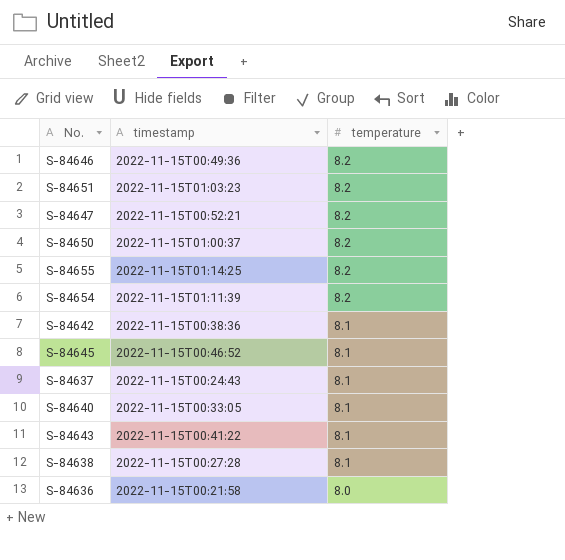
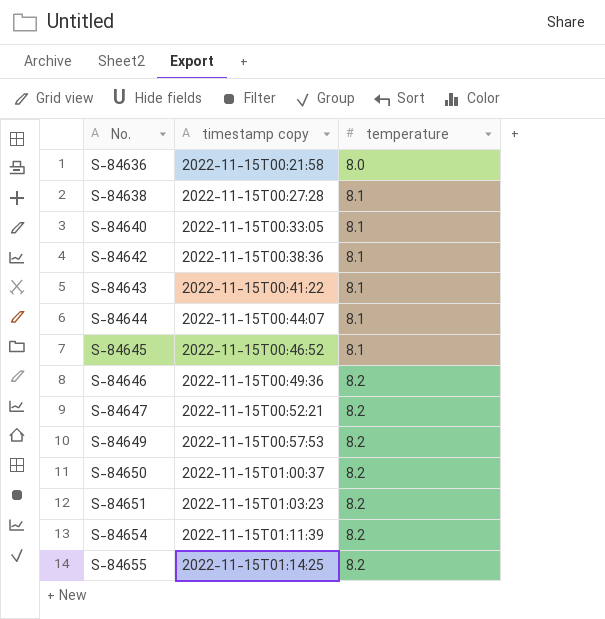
row order: temperature descending -> No. ascending
column name: timestamp -> timestamp copy
row S-84637: 2022-11-15T00:24:43 | 8.1 -> none
row S-84644: none -> 2022-11-15T00:44:07 | 8.1
row S-84649: none -> 2022-11-15T00:57:53 | 8.2

